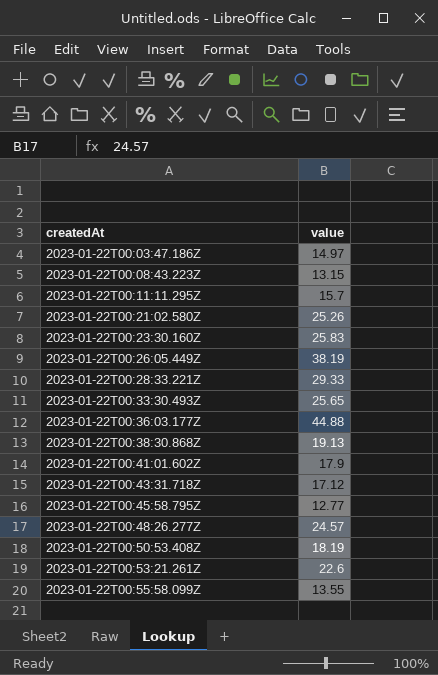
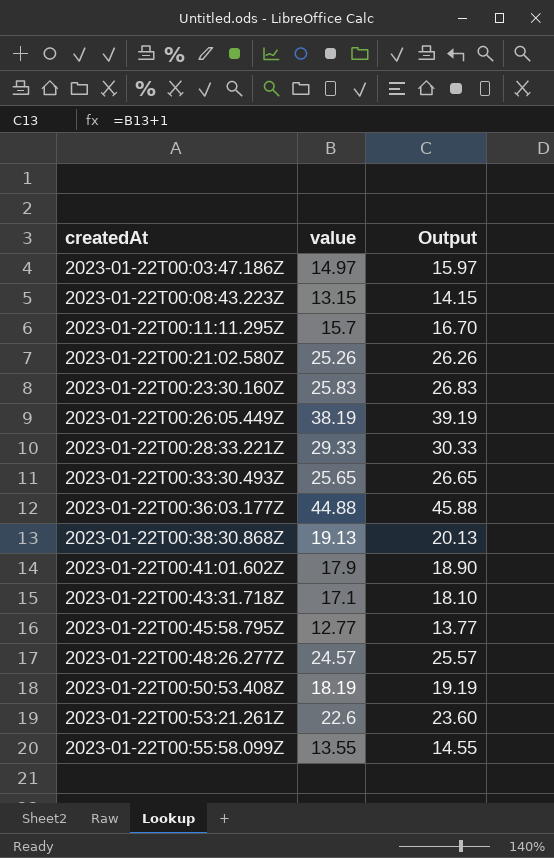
column Output | formula: none -> [value] + 1
2023-01-22T00:43:31.718Z | value: 17.12 -> 17.1

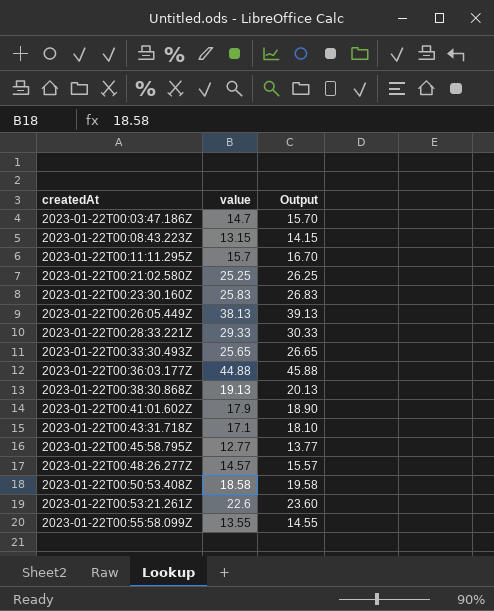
2023-01-22T00:03:47.186Z | value: 14.97 -> 14.7
2023-01-22T00:03:47.186Z | Output: 15.97 -> 15.70
2023-01-22T00:21:02.580Z | value: 25.26 -> 25.25
2023-01-22T00:21:02.580Z | Output: 26.26 -> 26.25
2023-01-22T00:26:05.449Z | value: 38.19 -> 38.13
2023-01-22T00:26:05.449Z | Output: 39.19 -> 39.13
2023-01-22T00:48:26.277Z | value: 24.57 -> 14.57
2023-01-22T00:48:26.277Z | Output: 25.57 -> 15.57
2023-01-22T00:50:53.408Z | value: 18.19 -> 18.58
2023-01-22T00:50:53.408Z | Output: 19.19 -> 19.58

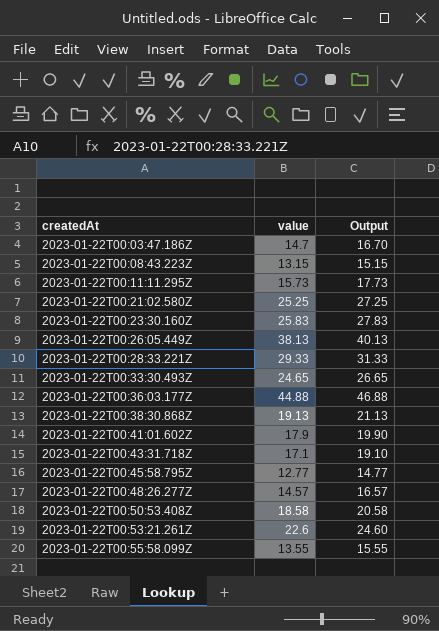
column Output | formula: [value] + 1 -> [value] + 2
2023-01-22T00:11:11.295Z | value: 15.7 -> 15.73
2023-01-22T00:33:30.493Z | value: 25.65 -> 24.65

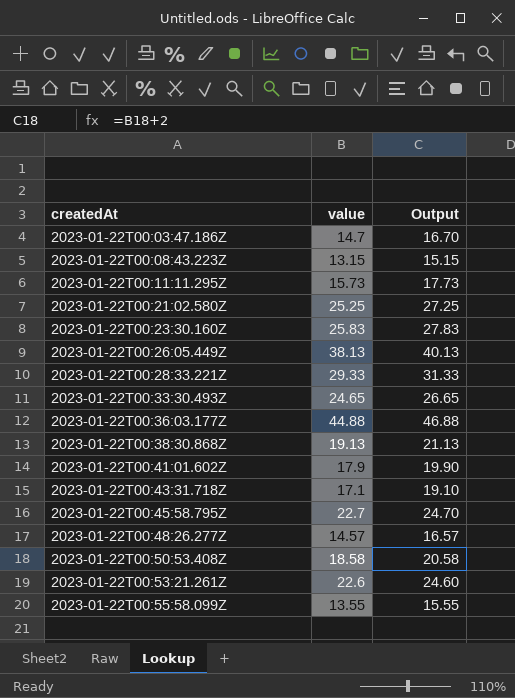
2023-01-22T00:45:58.795Z | value: 12.77 -> 22.7
2023-01-22T00:45:58.795Z | Output: 14.77 -> 24.70

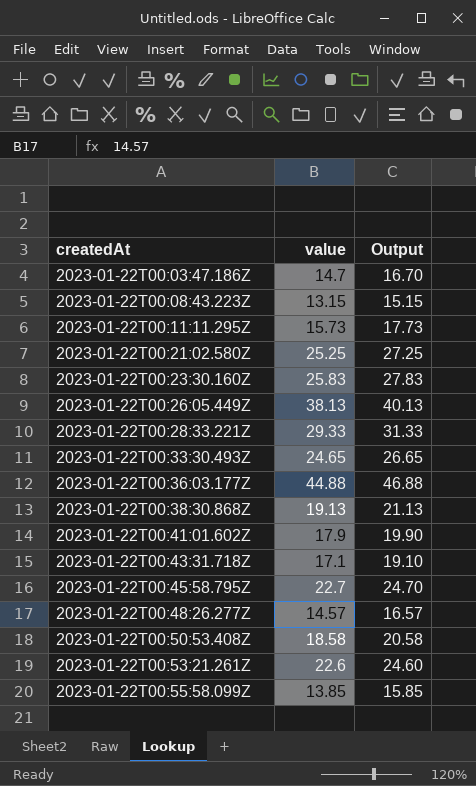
2023-01-22T00:55:58.099Z | value: 13.55 -> 13.85
2023-01-22T00:55:58.099Z | Output: 15.55 -> 15.85

